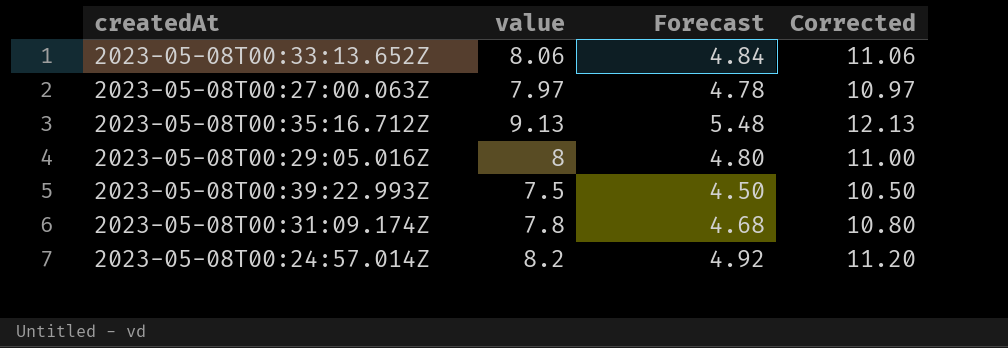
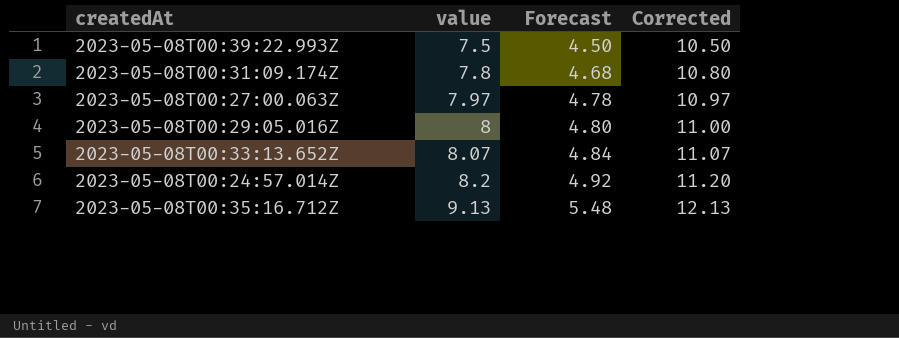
row order: none -> value ascending
2023-05-08T00:33:13.652Z | value: 8.06 -> 8.07
2023-05-08T00:33:13.652Z | Corrected: 11.06 -> 11.07

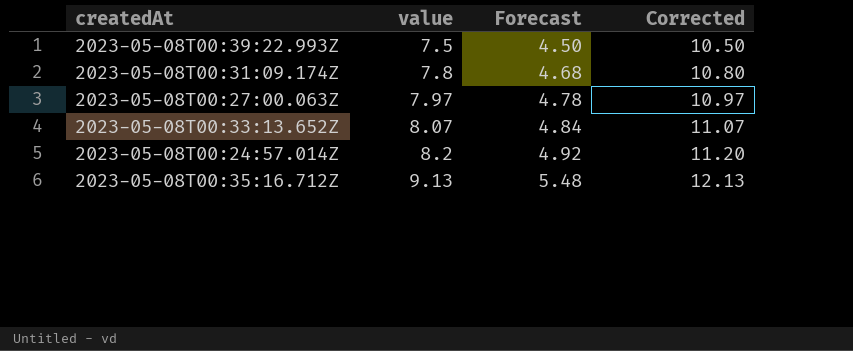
row 2023-05-08T00:29:05.016Z: 8 | 4.80 | 11.00 -> none

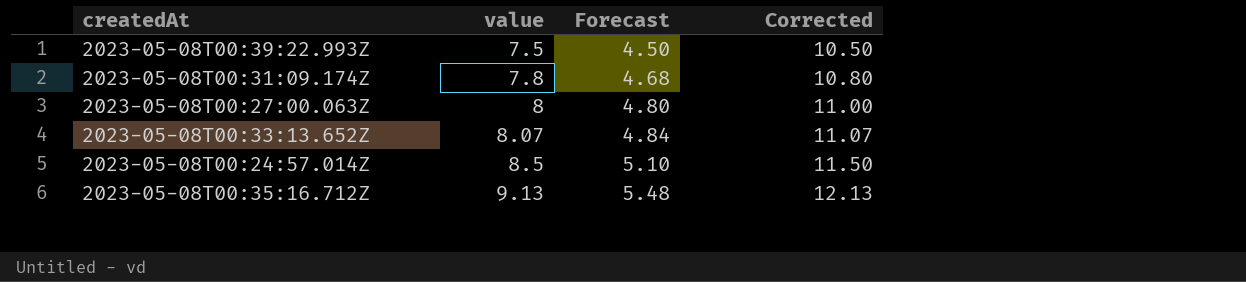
2023-05-08T00:27:00.063Z | value: 7.97 -> 8
2023-05-08T00:27:00.063Z | Forecast: 4.78 -> 4.80
2023-05-08T00:27:00.063Z | Corrected: 10.97 -> 11.00
2023-05-08T00:24:57.014Z | value: 8.2 -> 8.5
2023-05-08T00:24:57.014Z | Forecast: 4.92 -> 5.10
2023-05-08T00:24:57.014Z | Corrected: 11.20 -> 11.50

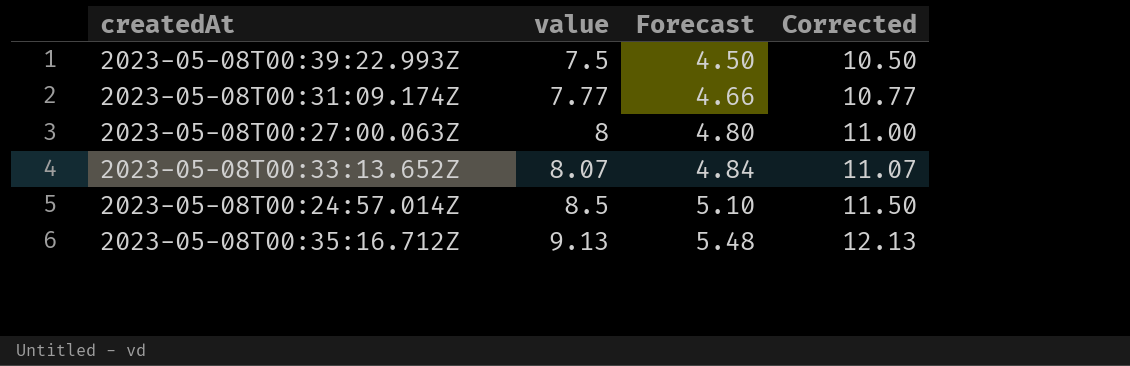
2023-05-08T00:31:09.174Z | value: 7.8 -> 7.77
2023-05-08T00:31:09.174Z | Forecast: 4.68 -> 4.66
2023-05-08T00:31:09.174Z | Corrected: 10.80 -> 10.77

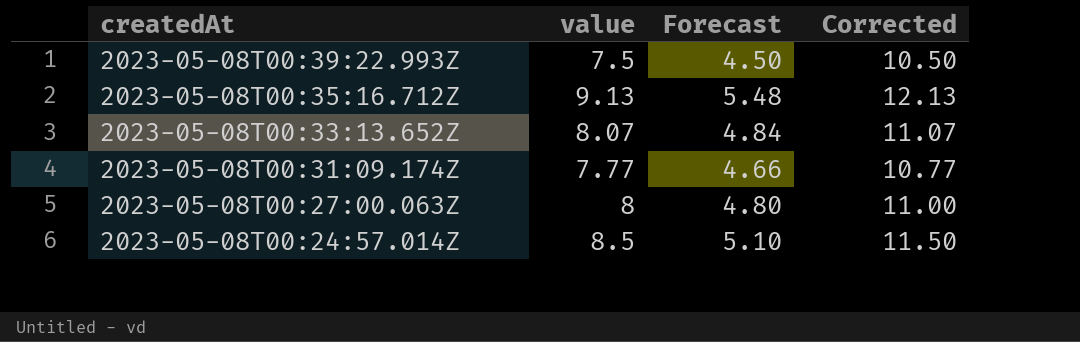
row order: value ascending -> createdAt descending

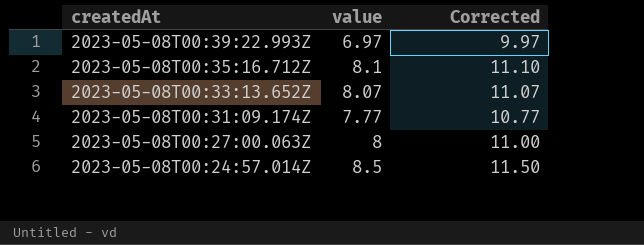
column Forecast | formula: [value] * 0.6 -> none
2023-05-08T00:39:22.993Z | value: 7.5 -> 6.97
2023-05-08T00:39:22.993Z | Corrected: 10.50 -> 9.97
2023-05-08T00:35:16.712Z | value: 9.13 -> 8.1
2023-05-08T00:35:16.712Z | Corrected: 12.13 -> 11.10

